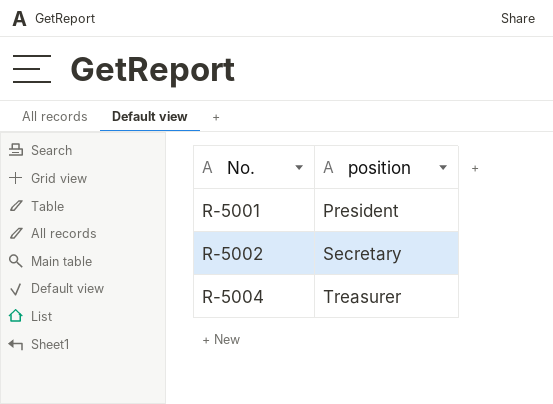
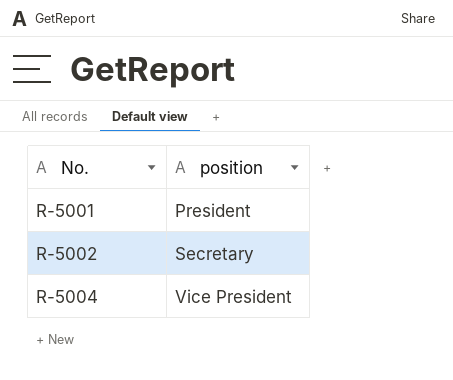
R-5004 | position: Treasurer -> Vice President

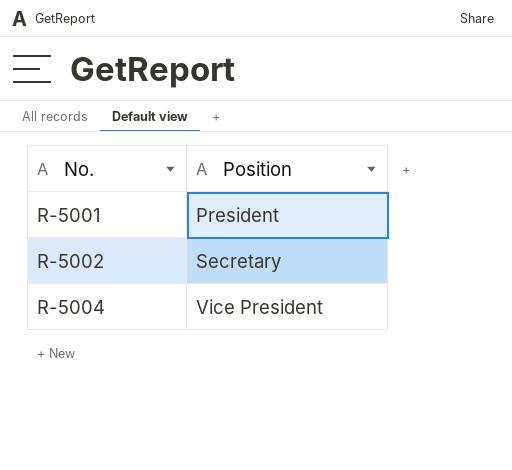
column name: position -> Position

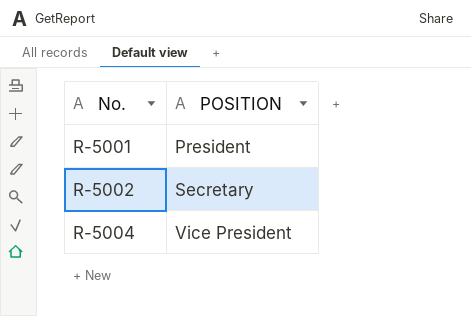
column name: Position -> POSITION

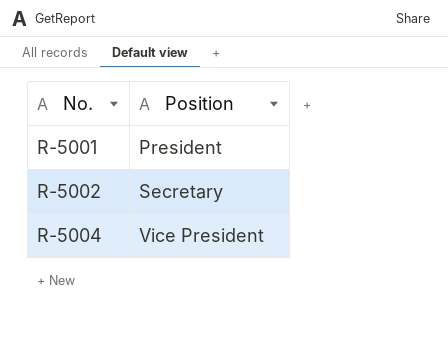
column name: POSITION -> Position

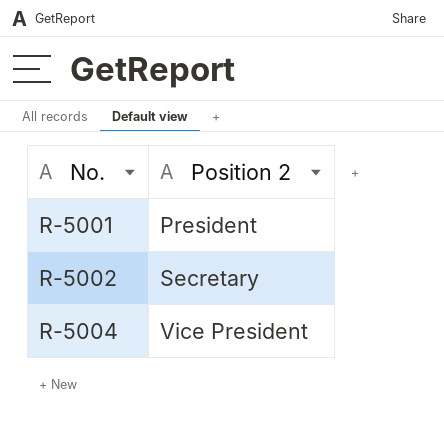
column name: Position -> Position 2

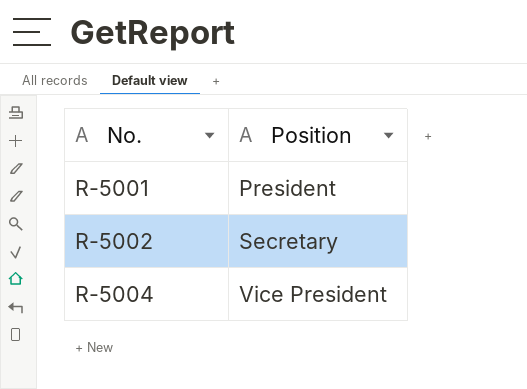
column name: Position 2 -> Position

